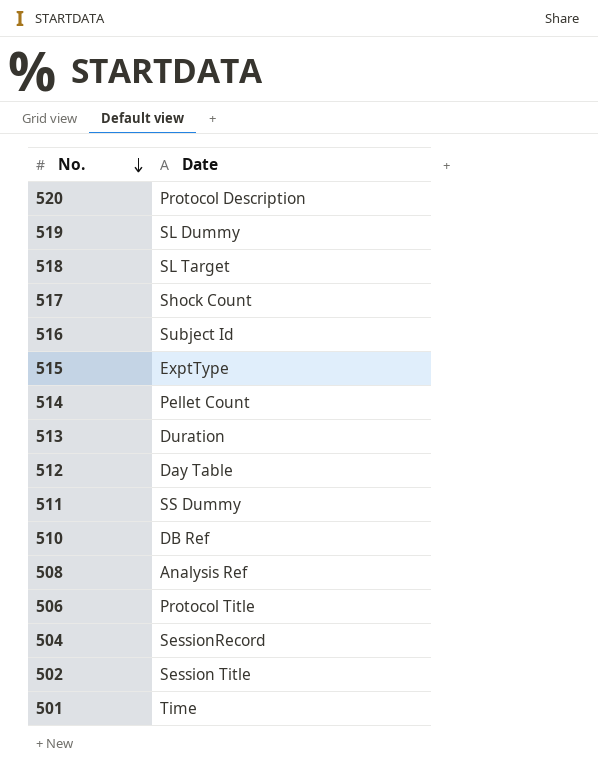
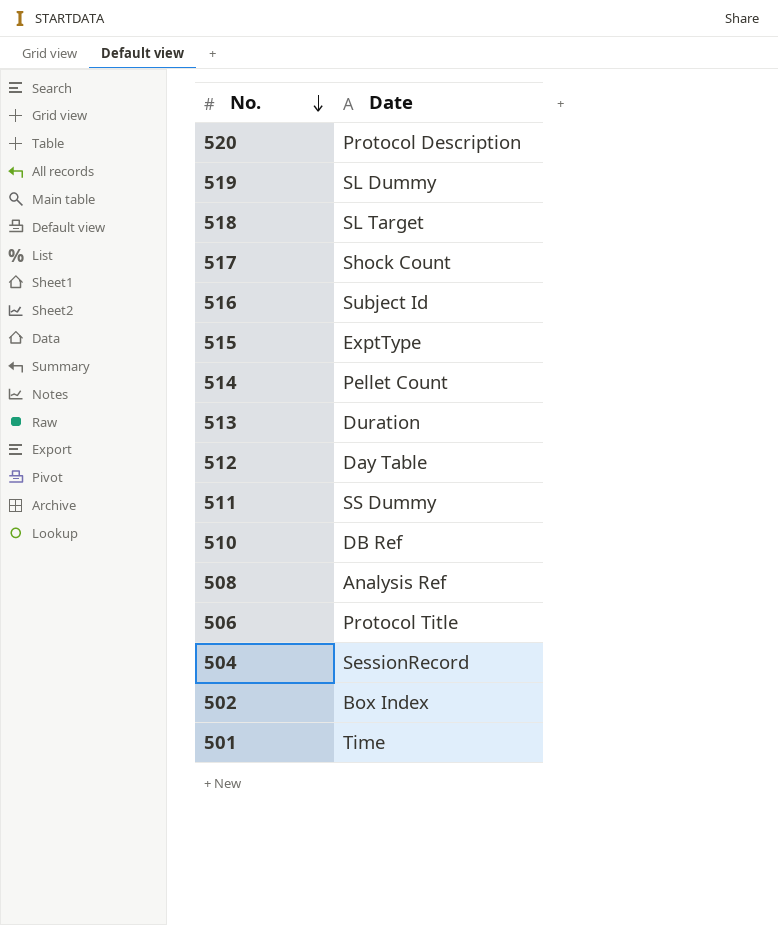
502 | Date: Session Title -> Box Index

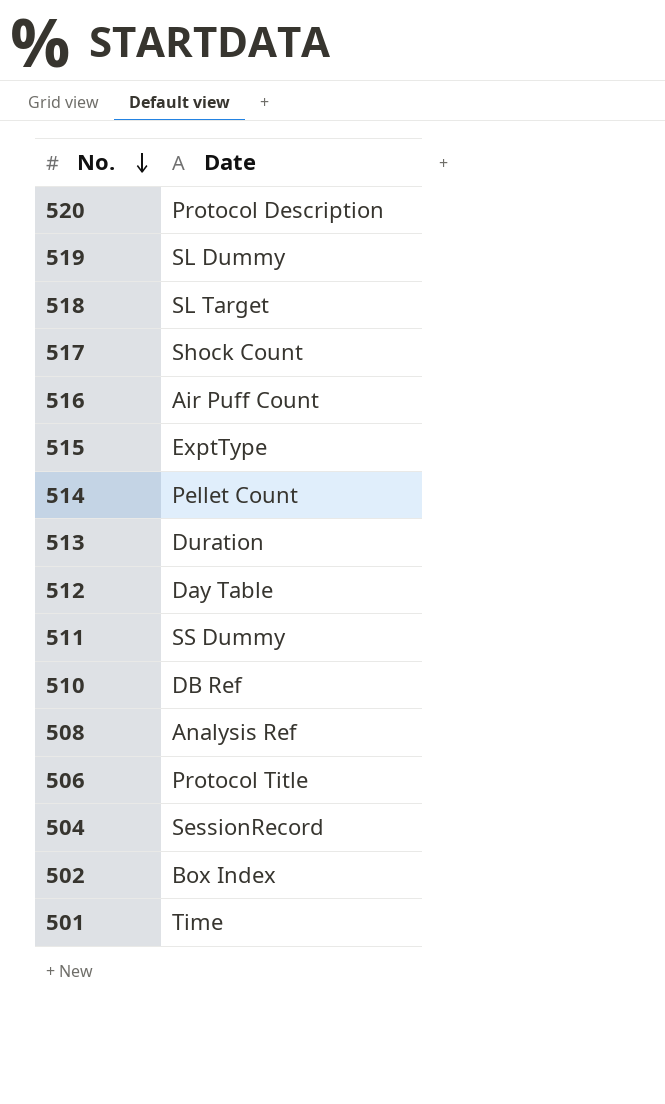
516 | Date: Subject Id -> Air Puff Count

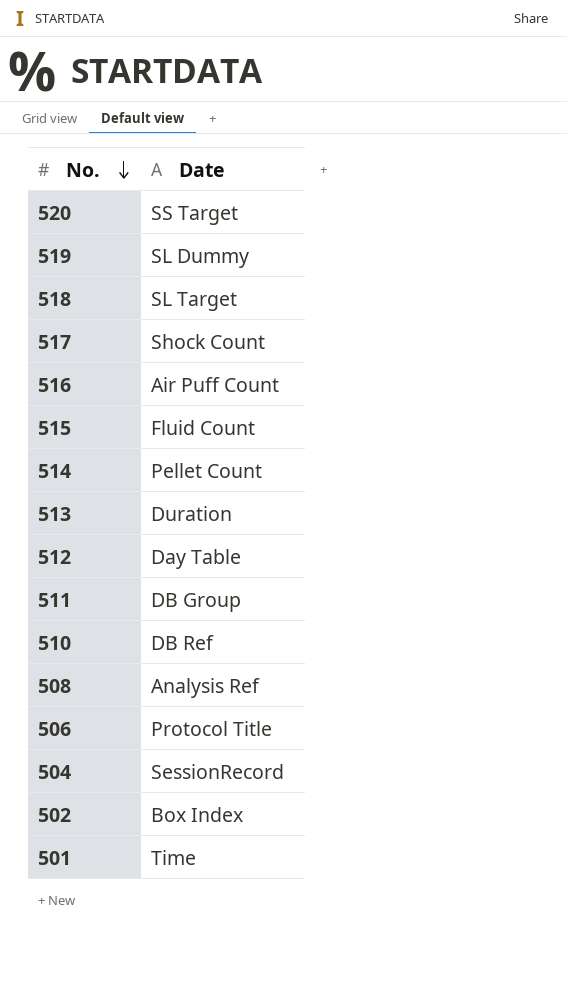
520 | Date: Protocol Description -> SS Target
515 | Date: ExptType -> Fluid Count
511 | Date: SS Dummy -> DB Group

